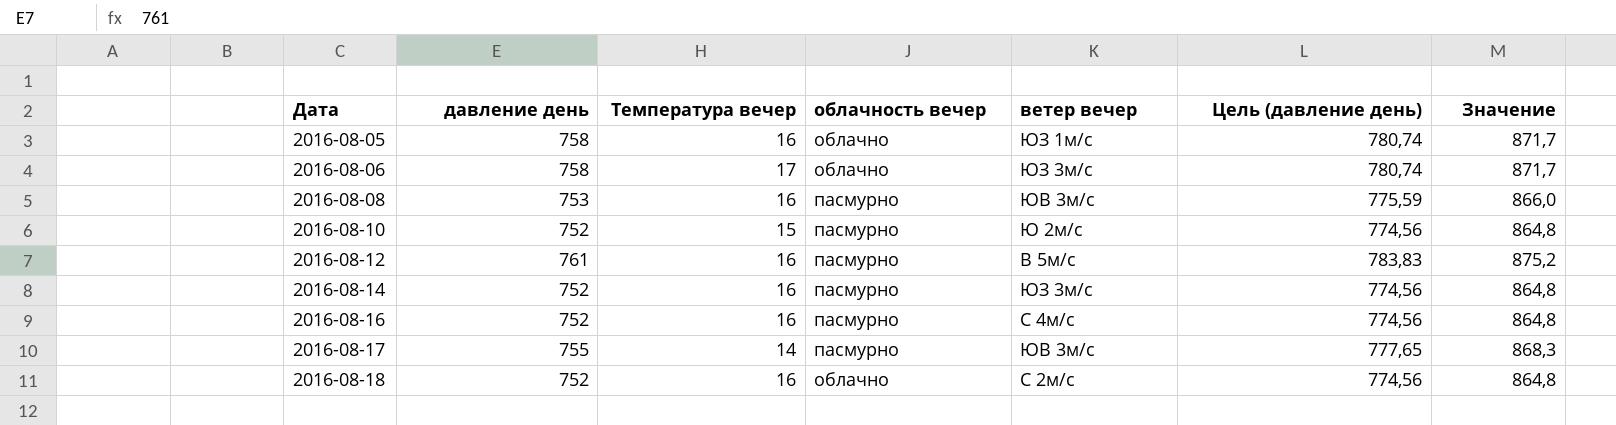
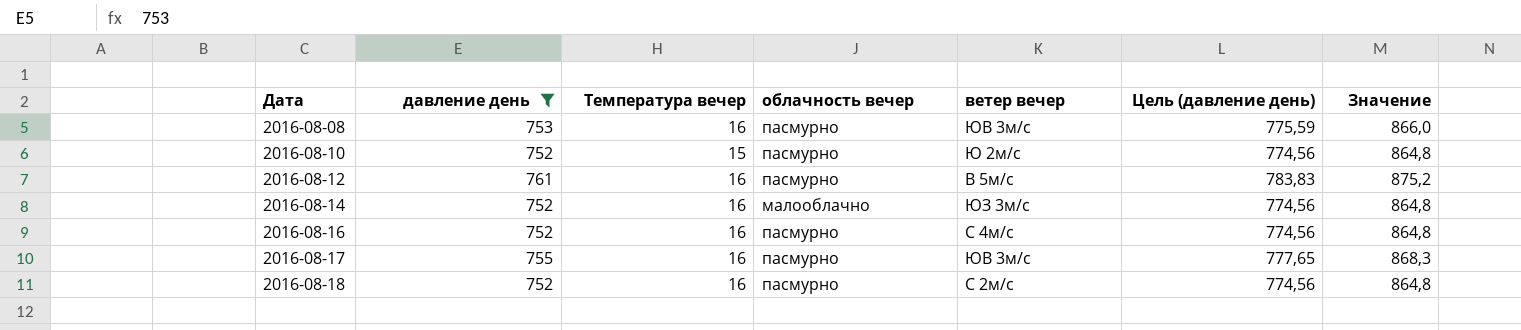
filter: none -> давление день != 758
2016-08-14 | облачность вечер: пасмурно -> малооблачно
2016-08-17 | Температура вечер: 14 -> 16
2016-08-18 | облачность вечер: облачно -> пасмурно

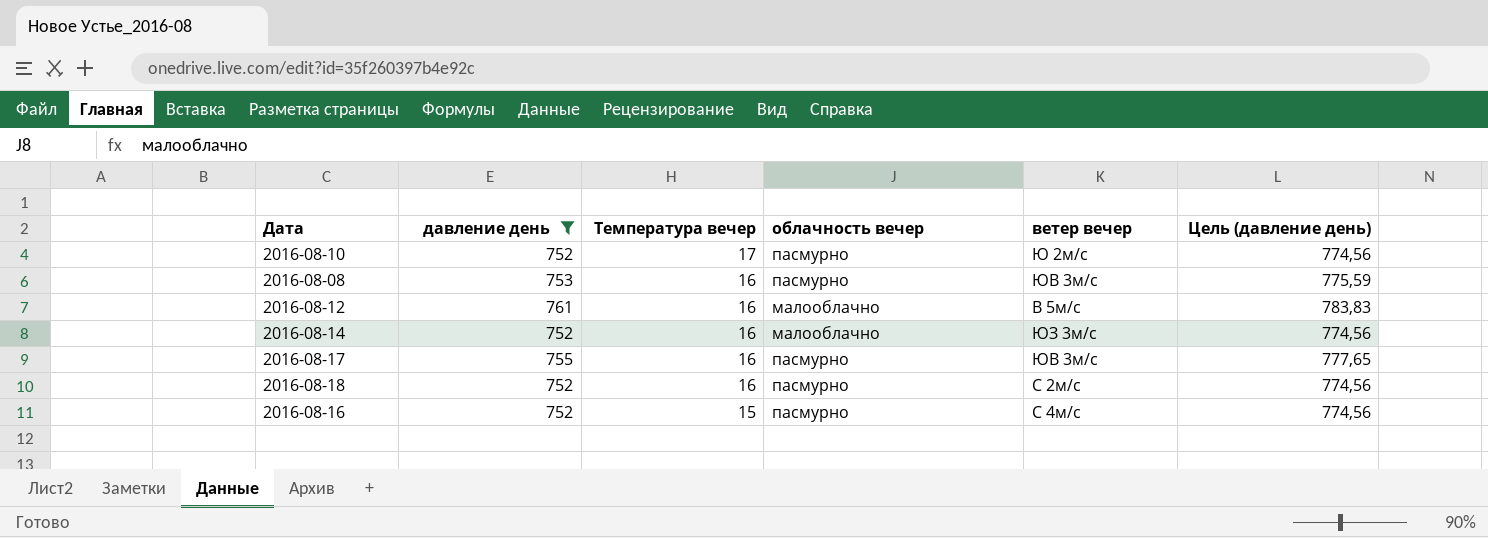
row order: Дата ascending -> Температура вечер descending
column Значение | formula: [давление день] * 1,15 -> none
2016-08-10 | Температура вечер: 15 -> 17
2016-08-12 | облачность вечер: пасмурно -> малооблачно
2016-08-16 | Температура вечер: 16 -> 15

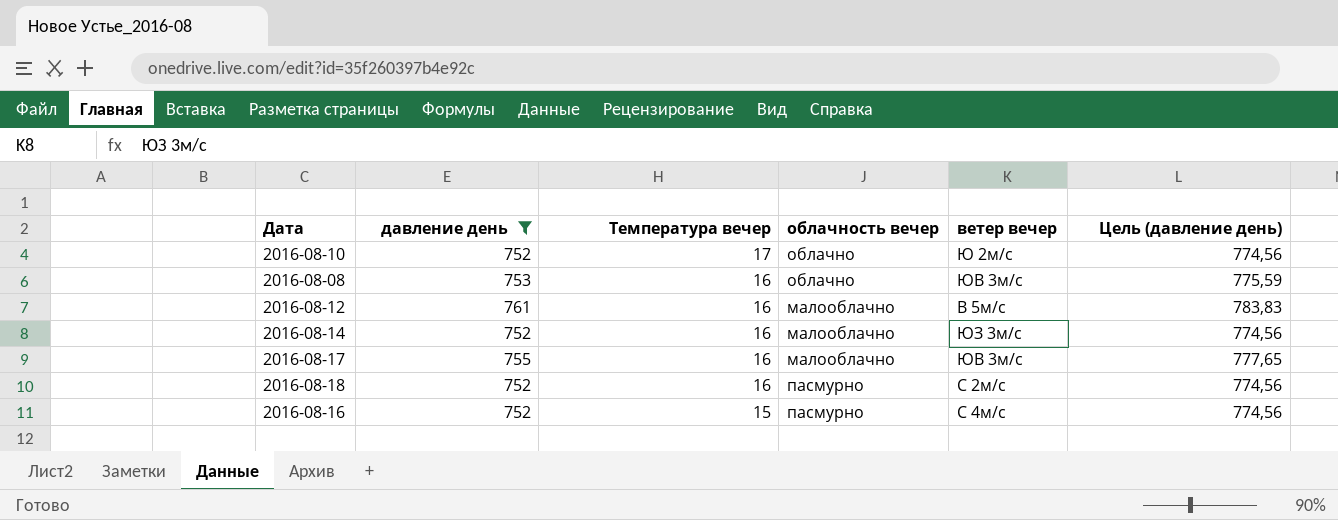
2016-08-10 | облачность вечер: пасмурно -> облачно
2016-08-08 | облачность вечер: пасмурно -> облачно
2016-08-17 | облачность вечер: пасмурно -> малооблачно

